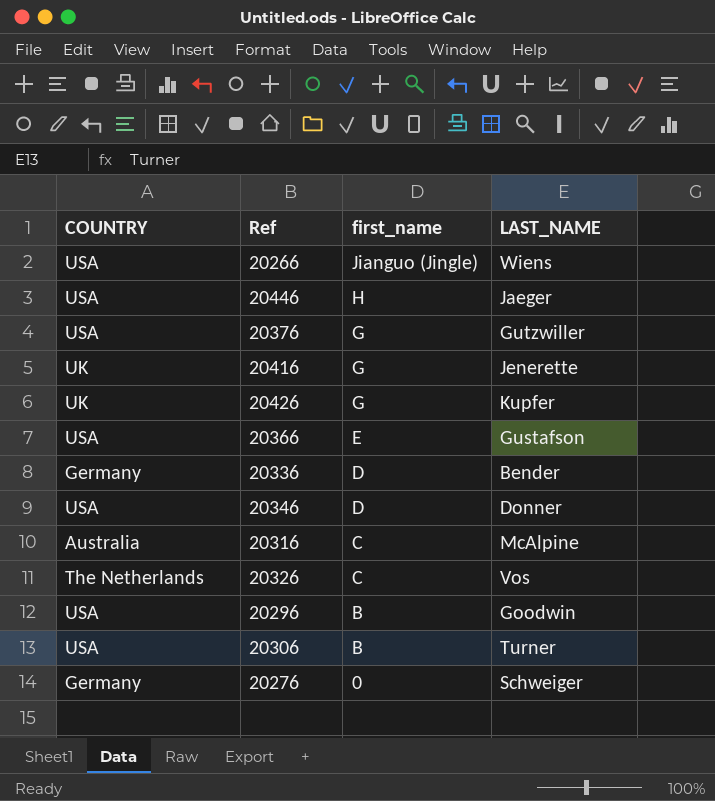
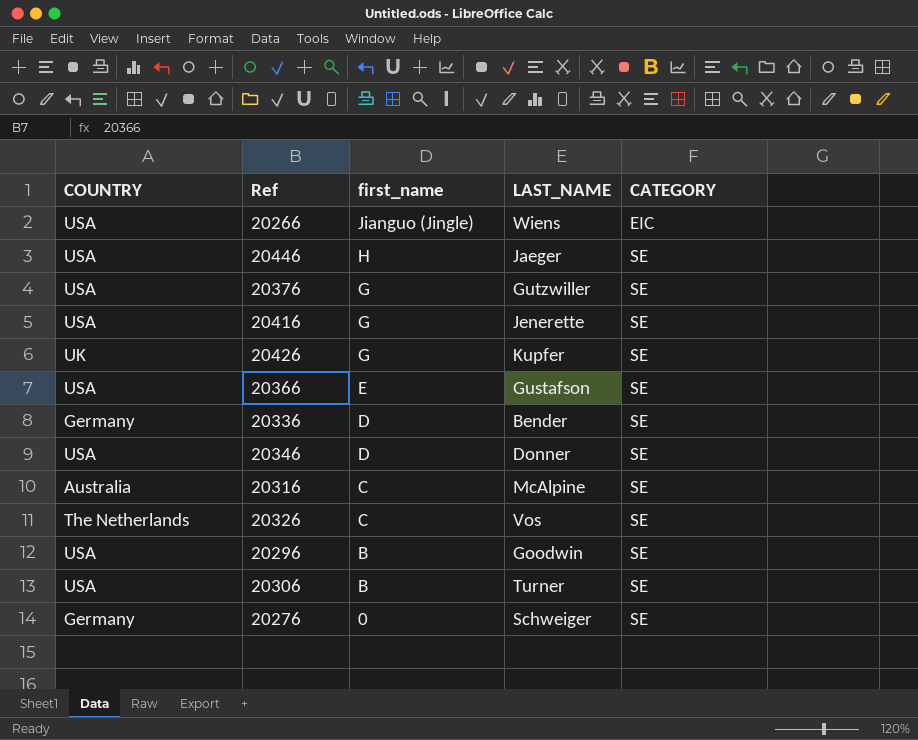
column CATEGORY | position: none -> 5
20416 | COUNTRY: UK -> USA

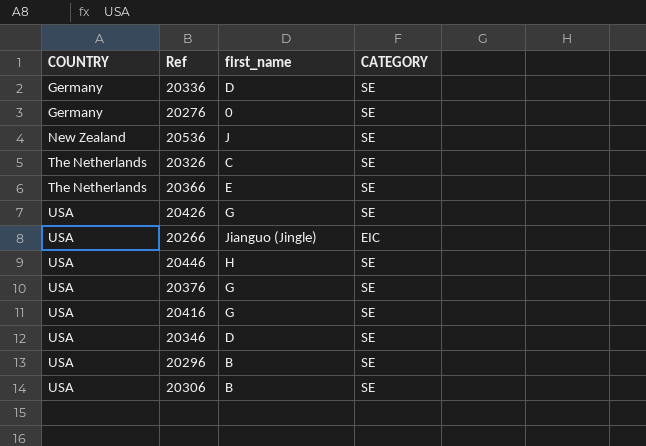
row order: first_name descending -> COUNTRY ascending
column LAST_NAME | position: 4 -> none
row 20316: Australia | C | McAlpine | SE -> none
row 20536: none -> New Zealand | J | SE
20366 | COUNTRY: USA -> The Netherlands
20426 | COUNTRY: UK -> USA

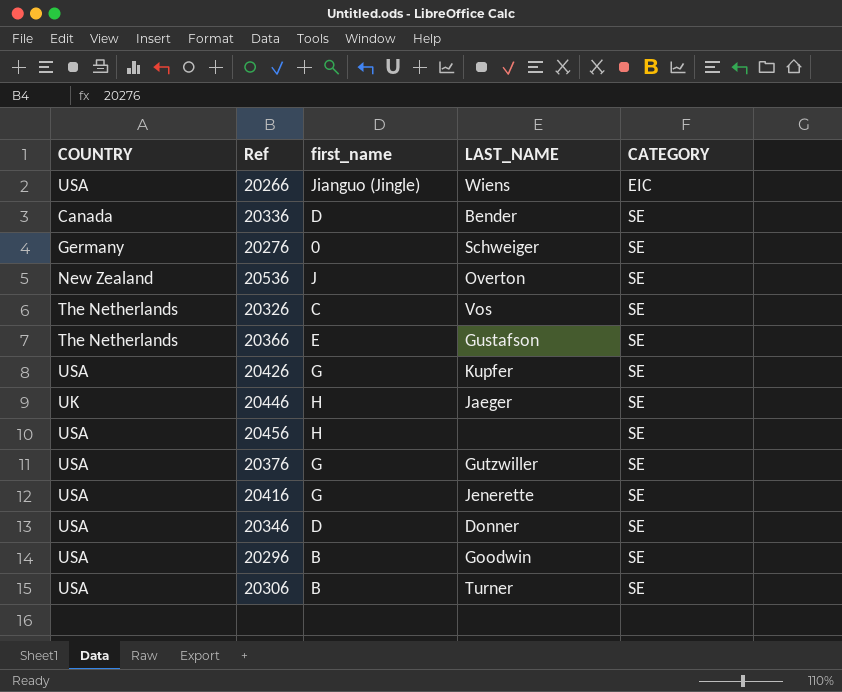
row order: COUNTRY ascending -> CATEGORY ascending
column LAST_NAME | position: none -> 4
20336 | COUNTRY: Germany -> Canada
20446 | COUNTRY: USA -> UK
row 20456: none -> USA | H | none | SE

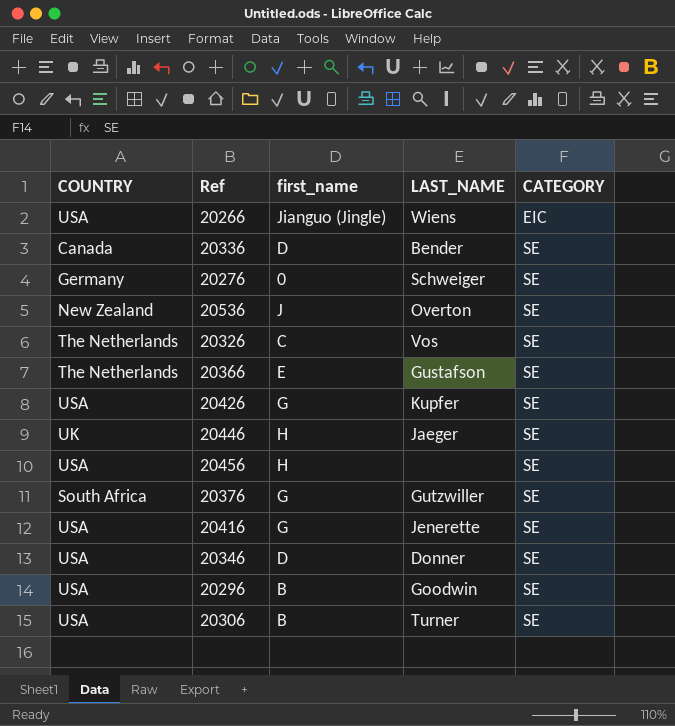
20376 | COUNTRY: USA -> South Africa

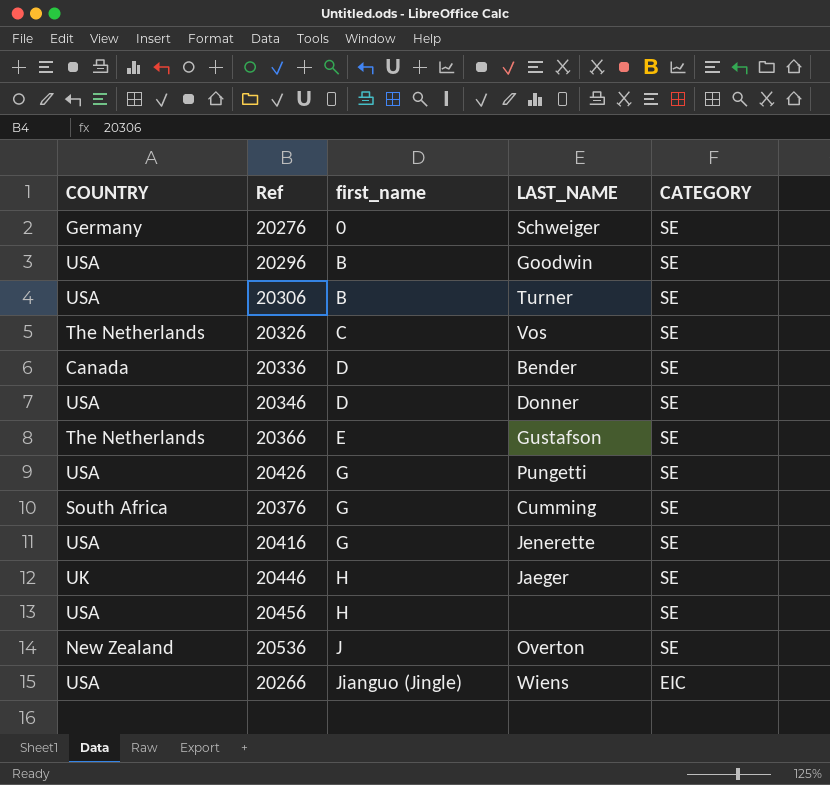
row order: CATEGORY ascending -> first_name ascending
20426 | LAST_NAME: Kupfer -> Pungetti
20376 | LAST_NAME: Gutzwiller -> Cumming

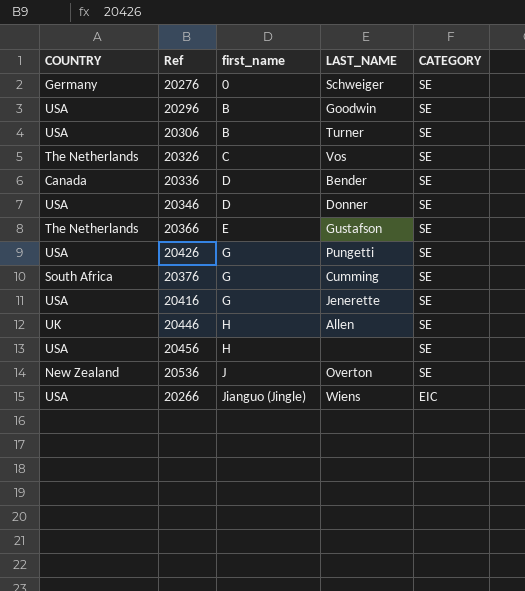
20446 | LAST_NAME: Jaeger -> Allen

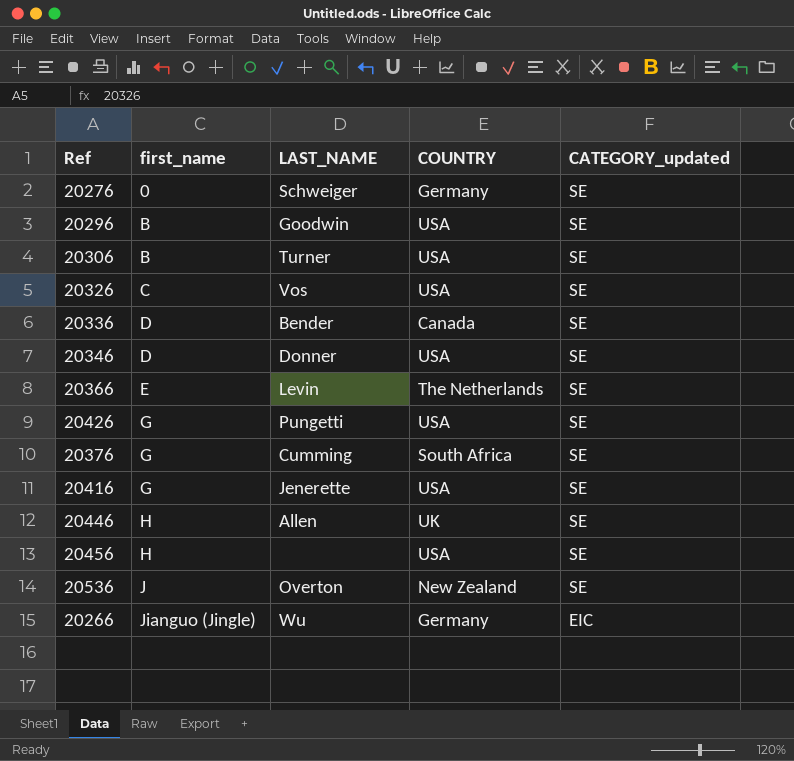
column COUNTRY | position: 1 -> 4
column name: CATEGORY -> CATEGORY_updated
20326 | COUNTRY: The Netherlands -> USA
20366 | LAST_NAME: Gustafson -> Levin
20266 | LAST_NAME: Wiens -> Wu
20266 | COUNTRY: USA -> Germany

